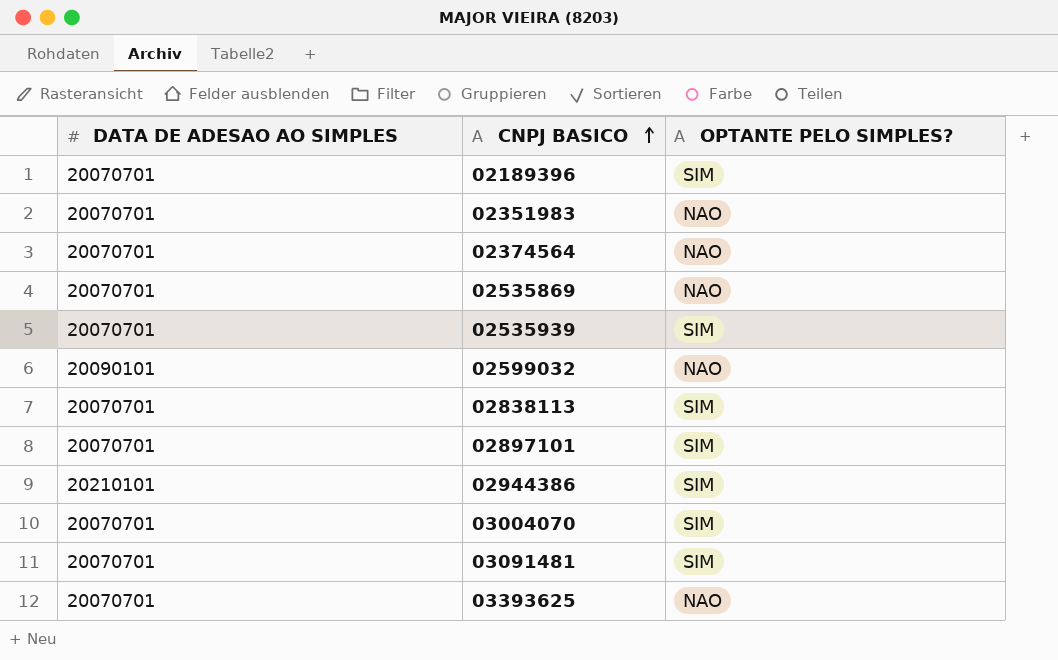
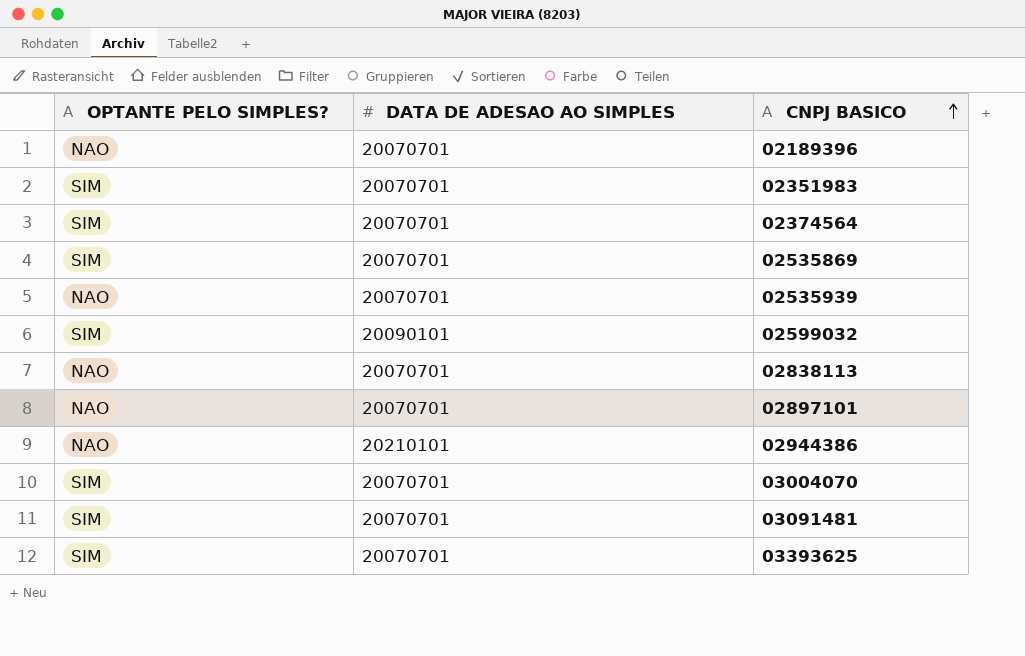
column OPTANTE PELO SIMPLES? | position: 3 -> 1
02189396 | OPTANTE PELO SIMPLES?: SIM -> NAO
02351983 | OPTANTE PELO SIMPLES?: NAO -> SIM
02374564 | OPTANTE PELO SIMPLES?: NAO -> SIM
02535869 | OPTANTE PELO SIMPLES?: NAO -> SIM
02535939 | OPTANTE PELO SIMPLES?: SIM -> NAO
02599032 | OPTANTE PELO SIMPLES?: NAO -> SIM
02838113 | OPTANTE PELO SIMPLES?: SIM -> NAO
02897101 | OPTANTE PELO SIMPLES?: SIM -> NAO
02944386 | OPTANTE PELO SIMPLES?: SIM -> NAO
03393625 | OPTANTE PELO SIMPLES?: NAO -> SIM

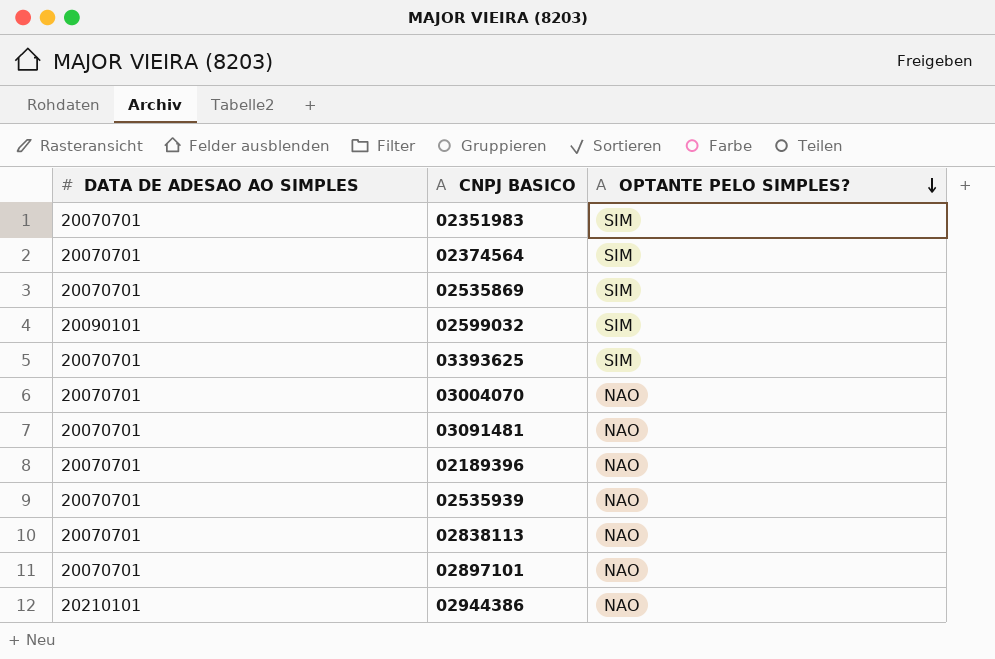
row order: CNPJ BASICO ascending -> OPTANTE PELO SIMPLES? descending
column OPTANTE PELO SIMPLES? | position: 1 -> 3
03004070 | OPTANTE PELO SIMPLES?: SIM -> NAO
03091481 | OPTANTE PELO SIMPLES?: SIM -> NAO

